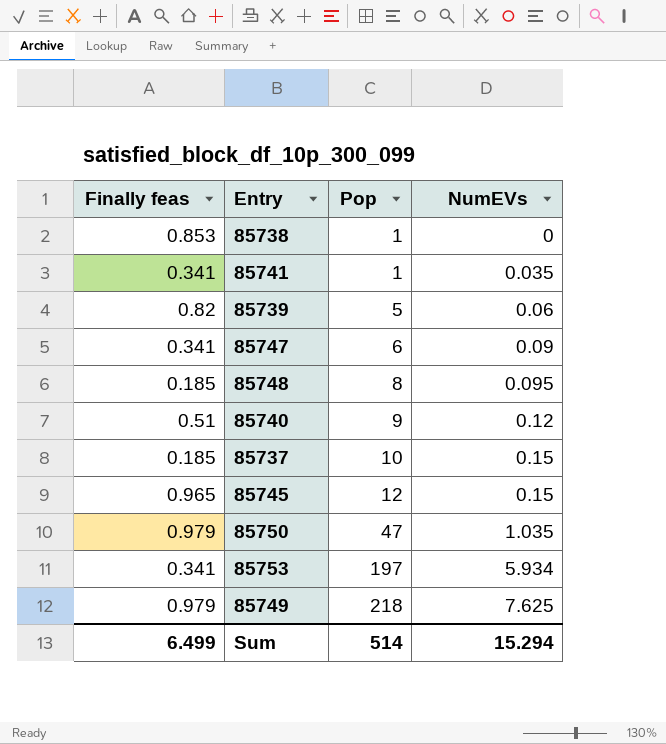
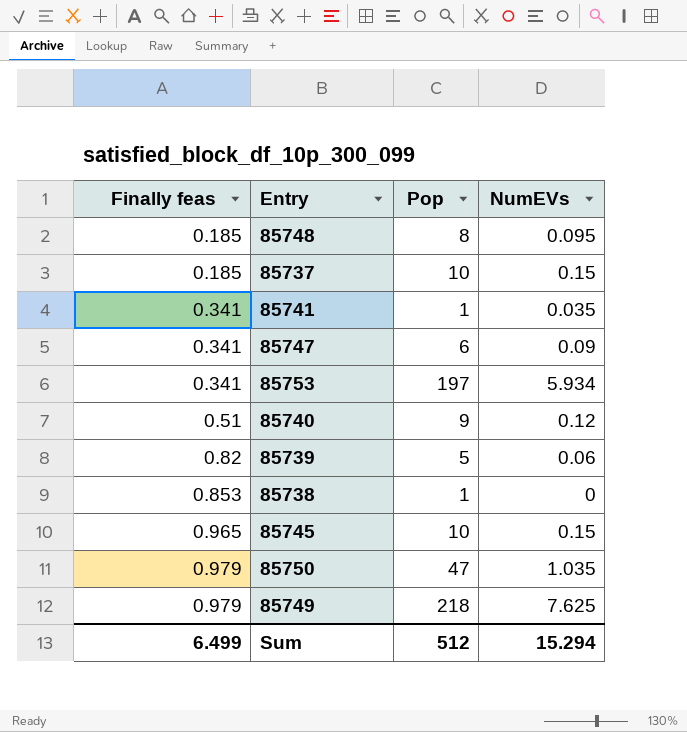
row order: Pop ascending -> Finally feas ascending
85745 | Pop: 12 -> 10
Sum | Pop: 514 -> 512

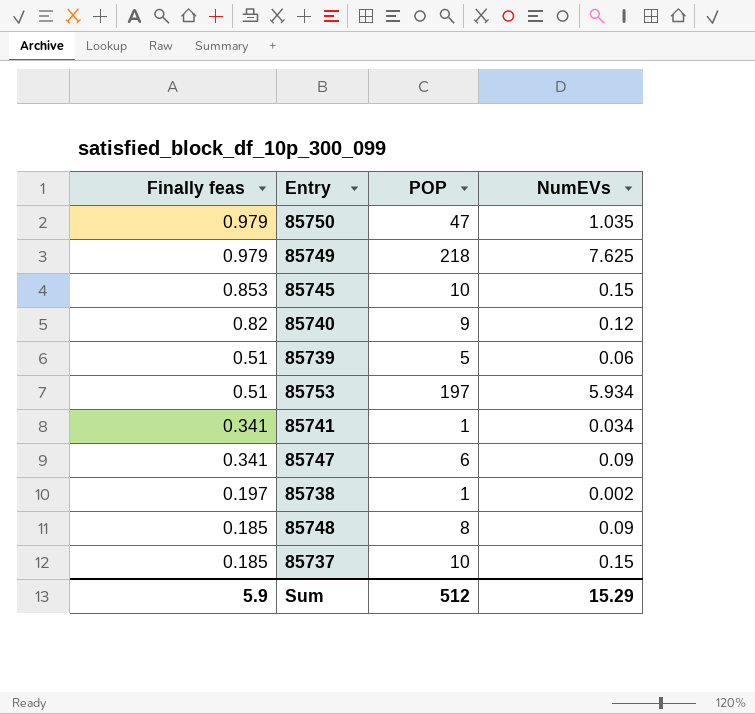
row order: Finally feas ascending -> Finally feas descending
column name: Pop -> POP
85745 | Finally feas: 0.965 -> 0.853
85740 | Finally feas: 0.51 -> 0.82
85739 | Finally feas: 0.82 -> 0.51
85753 | Finally feas: 0.341 -> 0.51
85741 | NumEVs: 0.035 -> 0.034
85738 | Finally feas: 0.853 -> 0.197
85738 | NumEVs: 0 -> 0.002
85748 | NumEVs: 0.095 -> 0.09
Sum | Finally feas: 6.499 -> 5.9
Sum | NumEVs: 15.294 -> 15.29

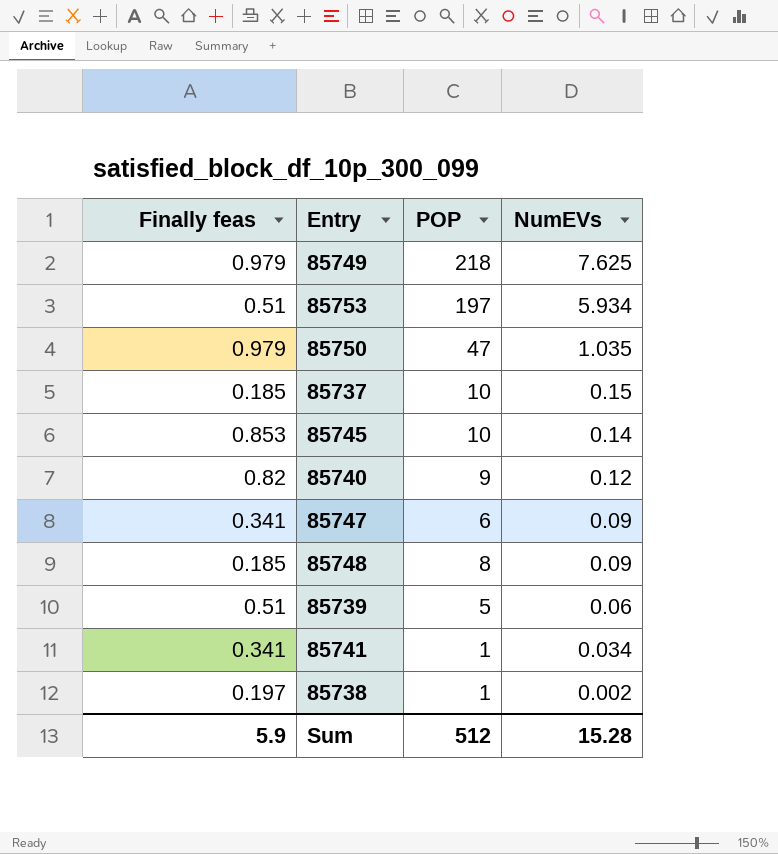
row order: Finally feas descending -> NumEVs descending
85745 | NumEVs: 0.15 -> 0.14
Sum | NumEVs: 15.29 -> 15.28

